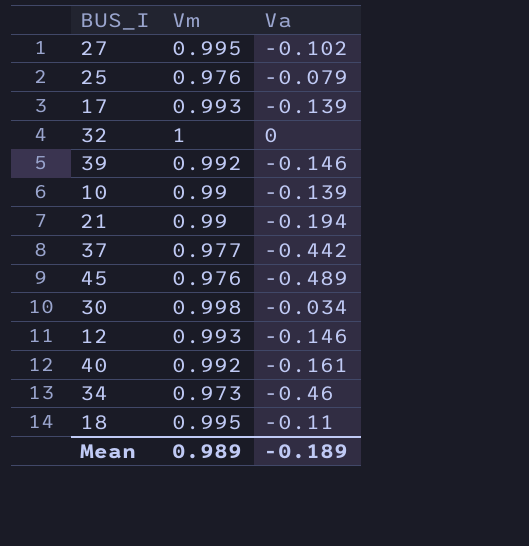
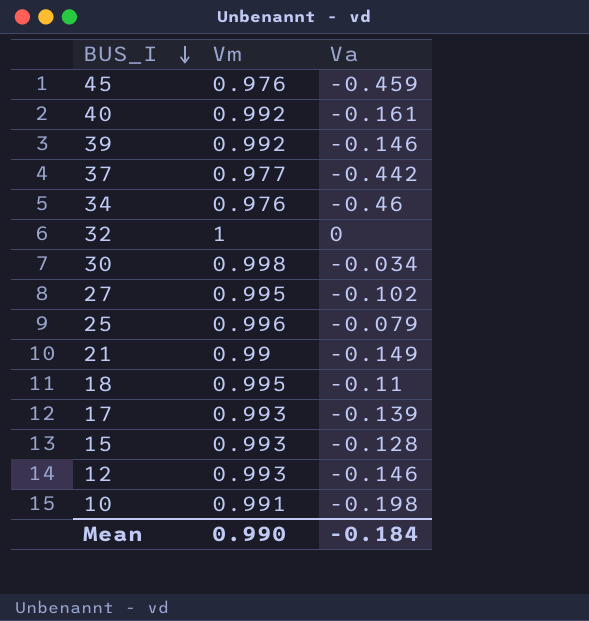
row order: none -> BUS_I descending
45 | Va: -0.489 -> -0.459
34 | Vm: 0.973 -> 0.976
25 | Vm: 0.976 -> 0.996
21 | Va: -0.194 -> -0.149
row 15: none -> 0.993 | -0.128
10 | Vm: 0.99 -> 0.991
10 | Va: -0.139 -> -0.198
Mean | Vm: 0.989 -> 0.990
Mean | Va: -0.189 -> -0.184

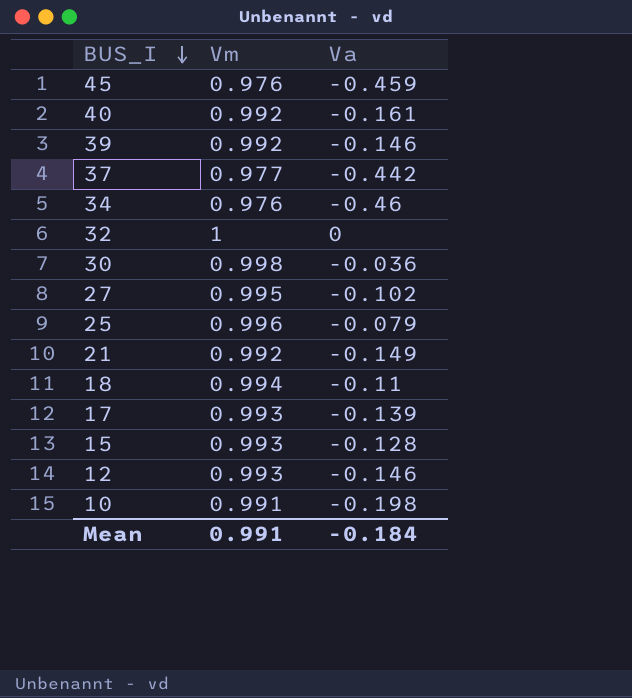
30 | Va: -0.034 -> -0.036
21 | Vm: 0.99 -> 0.992
18 | Vm: 0.995 -> 0.994
Mean | Vm: 0.990 -> 0.991

